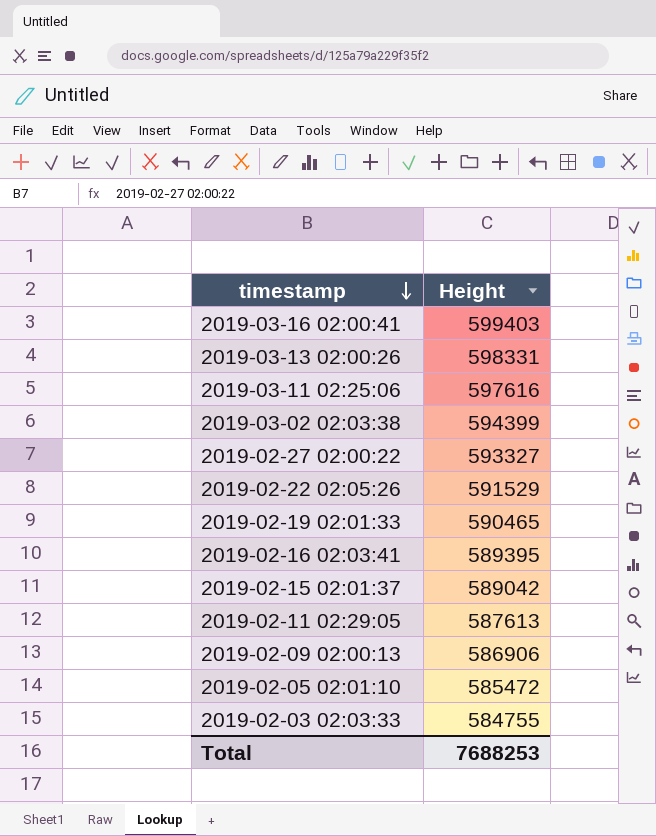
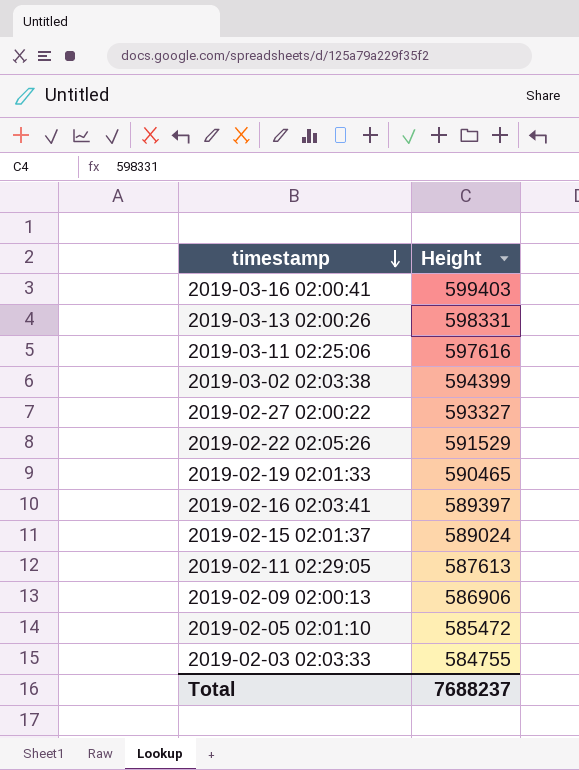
2019-02-16 02:03:41 | Height: 589395 -> 589397
2019-02-15 02:01:37 | Height: 589042 -> 589024
Total | Height: 7688253 -> 7688237

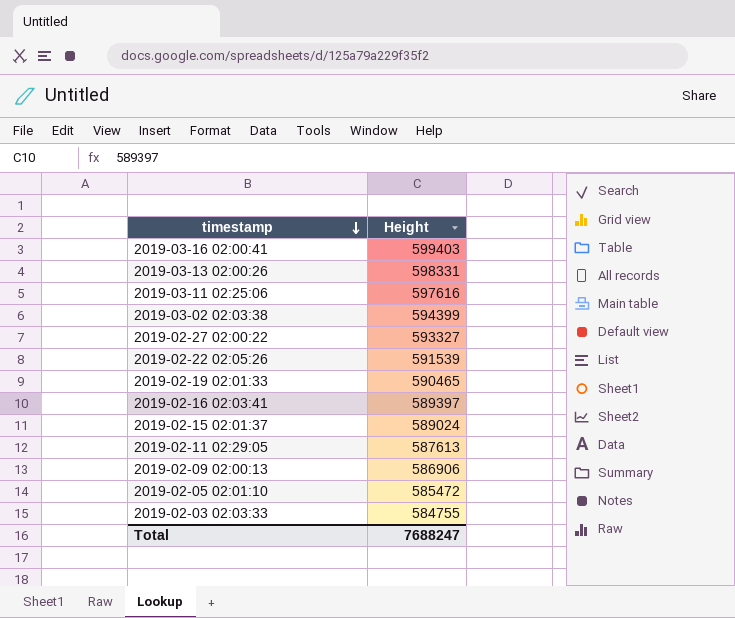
2019-02-22 02:05:26 | Height: 591529 -> 591539
Total | Height: 7688237 -> 7688247

